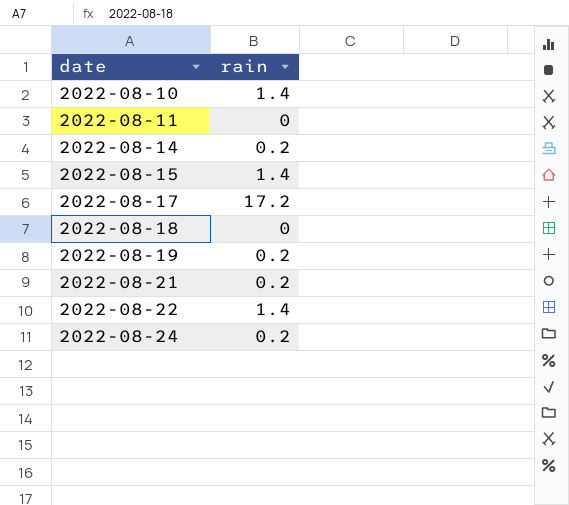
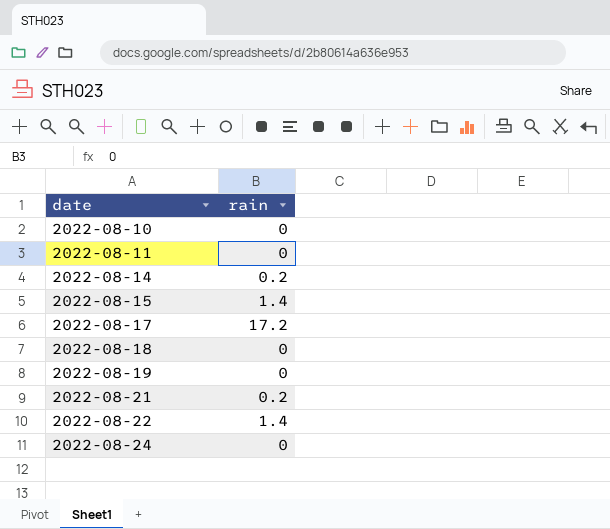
2022-08-10 | rain: 1.4 -> 0
2022-08-19 | rain: 0.2 -> 0
2022-08-24 | rain: 0.2 -> 0

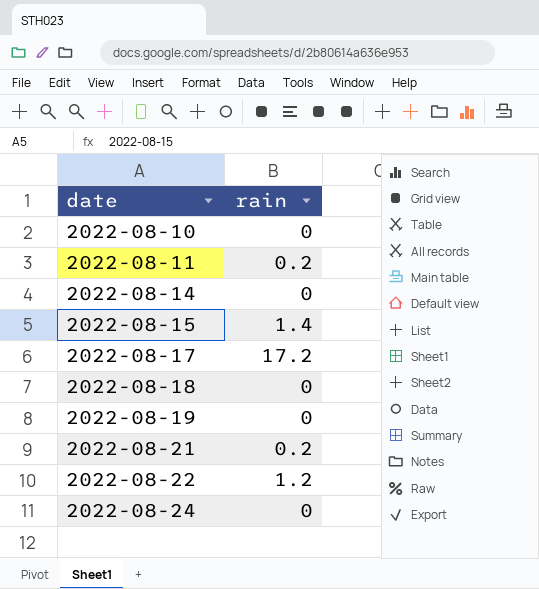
2022-08-11 | rain: 0 -> 0.2
2022-08-14 | rain: 0.2 -> 0
2022-08-22 | rain: 1.4 -> 1.2

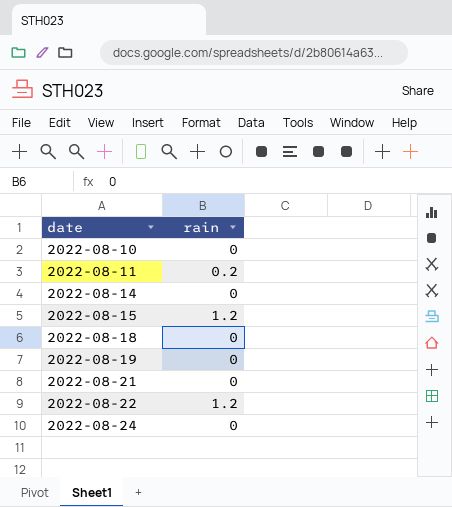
row 2022-08-17: 17.2 -> none
2022-08-15 | rain: 1.4 -> 1.2
2022-08-21 | rain: 0.2 -> 0

